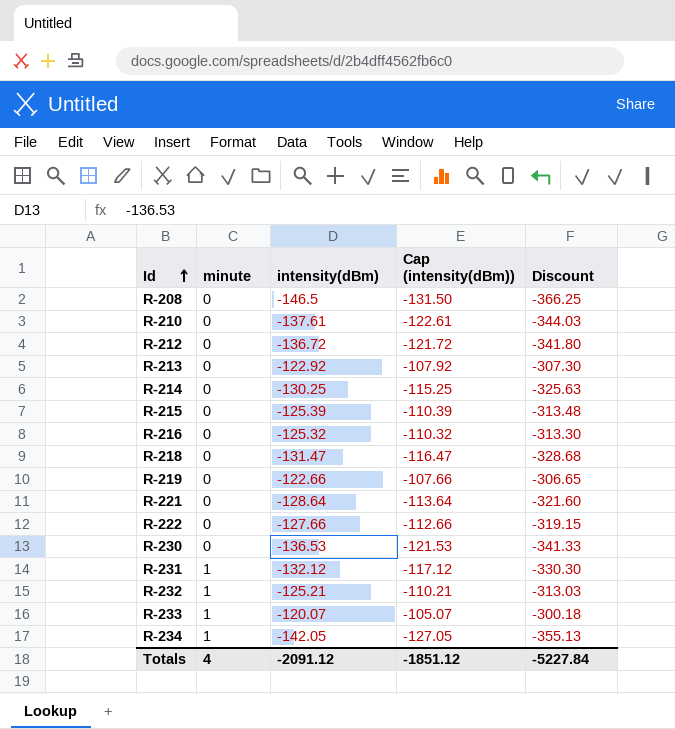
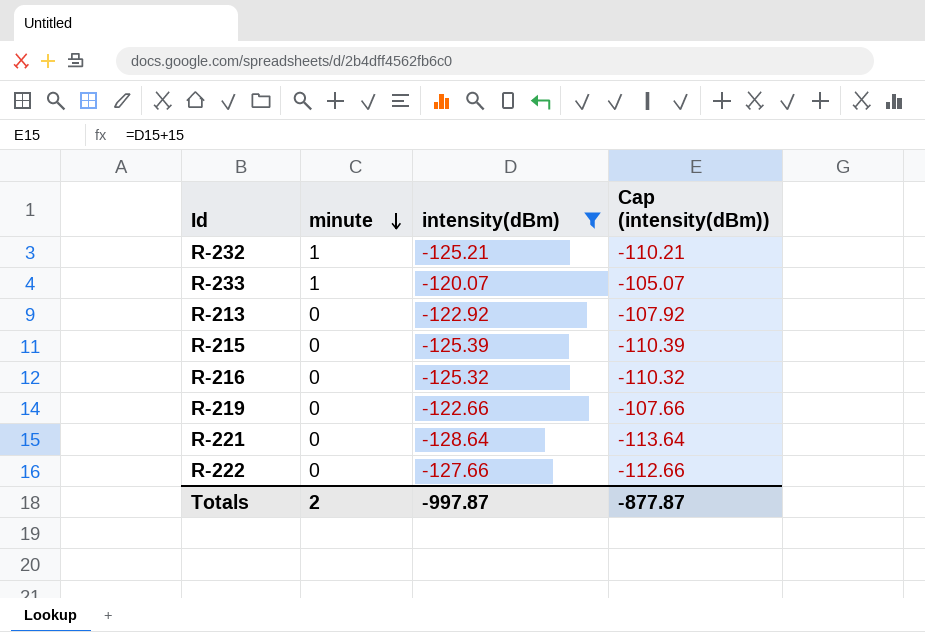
filter: none -> intensity(dBm) >= -128.64
row order: Id ascending -> minute descending
column Discount | formula: [intensity(dBm)] * 2.5 -> none
Totals | minute: 4 -> 2
Totals | intensity(dBm): -2091.12 -> -997.87
Totals | Cap (intensity(dBm)): -1851.12 -> -877.87

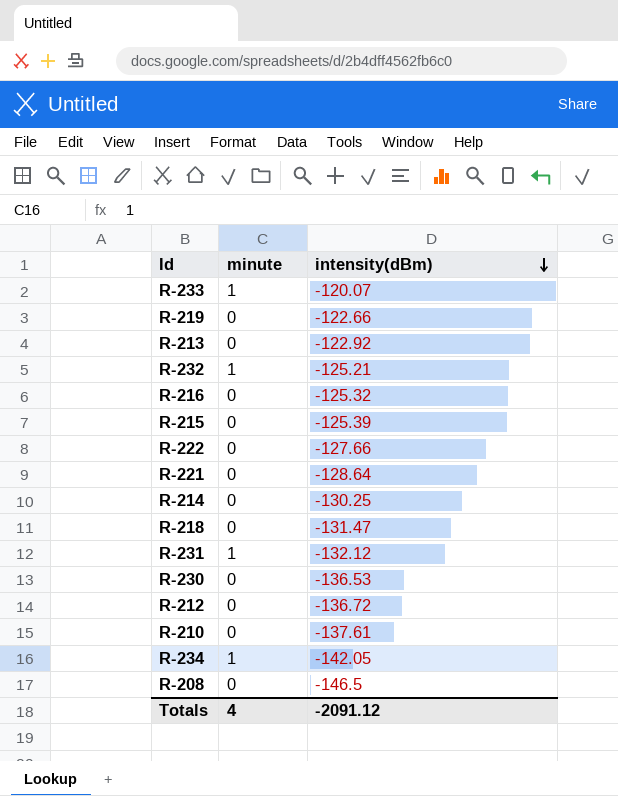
filter: intensity(dBm) >= -128.64 -> none
row order: minute descending -> intensity(dBm) descending
column Cap (intensity(dBm)) | formula: [intensity(dBm)] + 15 -> none
Totals | minute: 2 -> 4
Totals | intensity(dBm): -997.87 -> -2091.12

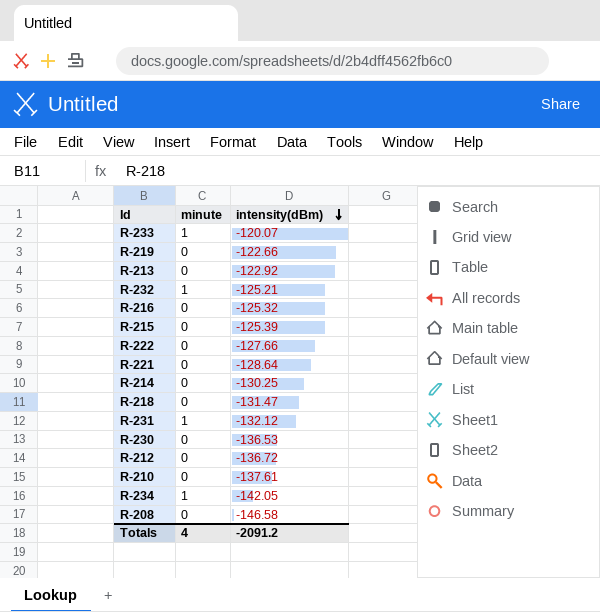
R-208 | intensity(dBm): -146.5 -> -146.58
Totals | intensity(dBm): -2091.12 -> -2091.2

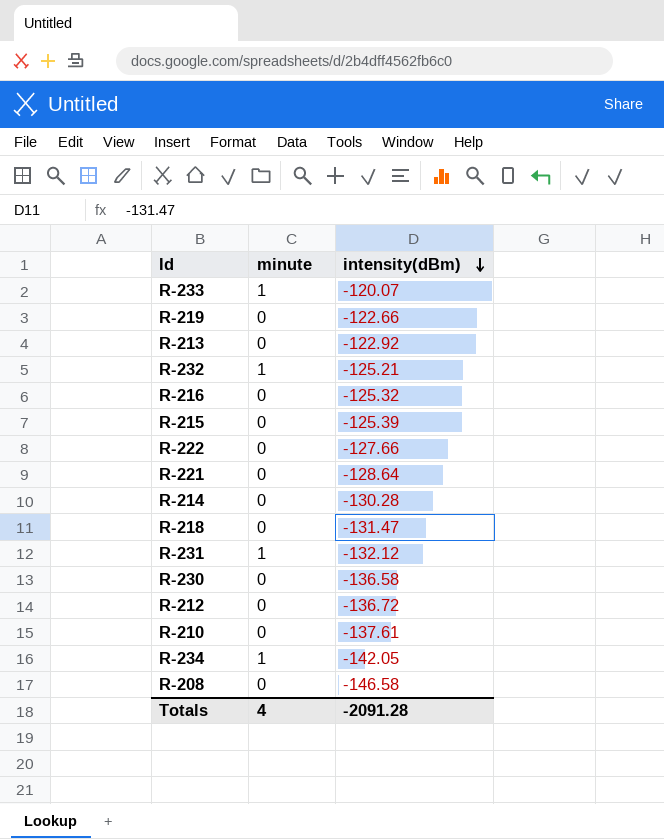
R-214 | intensity(dBm): -130.25 -> -130.28
R-230 | intensity(dBm): -136.53 -> -136.58
Totals | intensity(dBm): -2091.2 -> -2091.28

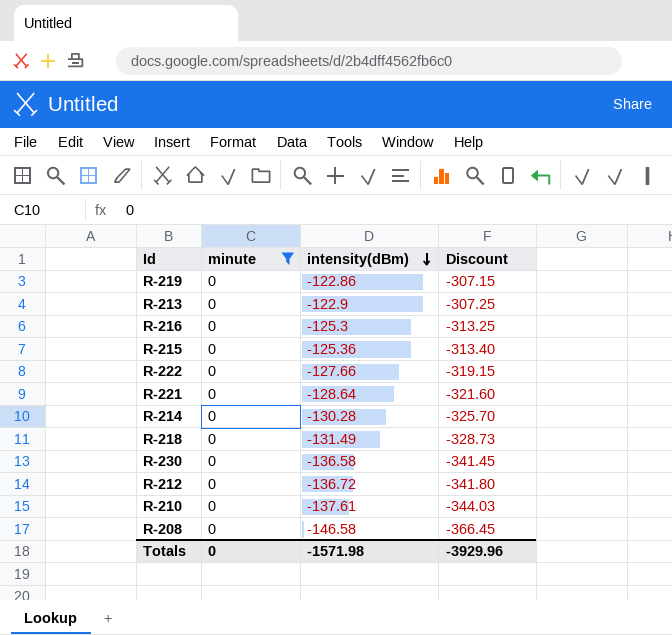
filter: none -> minute = 0
column Discount | formula: none -> [intensity(dBm)] * 2.5
R-219 | intensity(dBm): -122.66 -> -122.86
R-213 | intensity(dBm): -122.92 -> -122.9
R-216 | intensity(dBm): -125.32 -> -125.3
R-215 | intensity(dBm): -125.39 -> -125.36
R-218 | intensity(dBm): -131.47 -> -131.49
Totals | minute: 4 -> 0
Totals | intensity(dBm): -2091.28 -> -1571.98

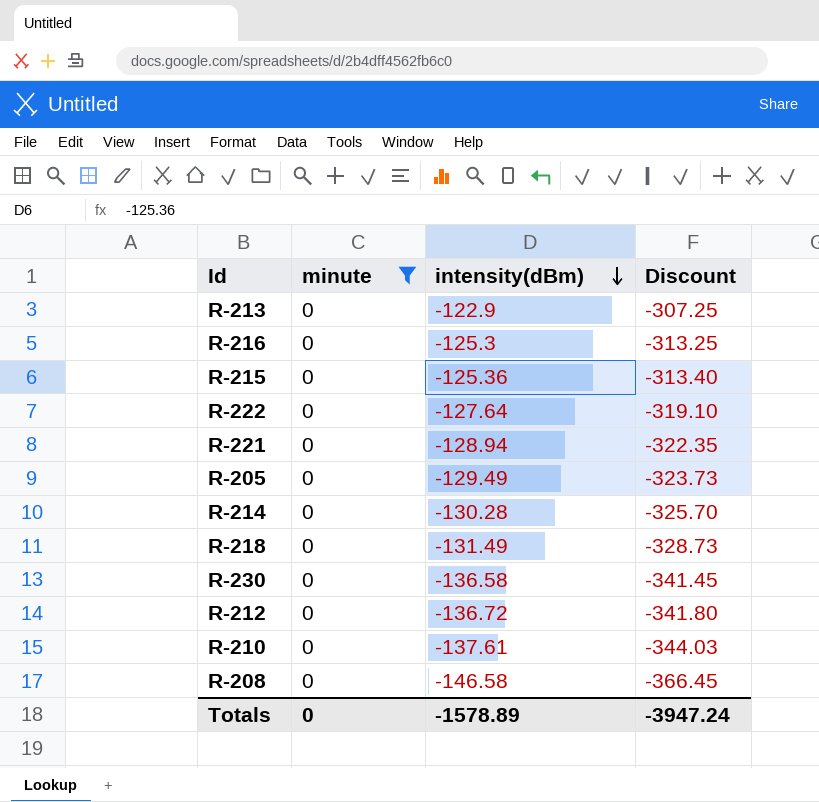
row R-219: 0 | -122.86 | -307.15 -> none
R-222 | intensity(dBm): -127.66 -> -127.64
R-222 | Discount: -319.15 -> -319.10
R-221 | intensity(dBm): -128.64 -> -128.94
R-221 | Discount: -321.60 -> -322.35
row R-205: none -> 0 | -129.49 | -323.73
Totals | intensity(dBm): -1571.98 -> -1578.89
Totals | Discount: -3929.96 -> -3947.24

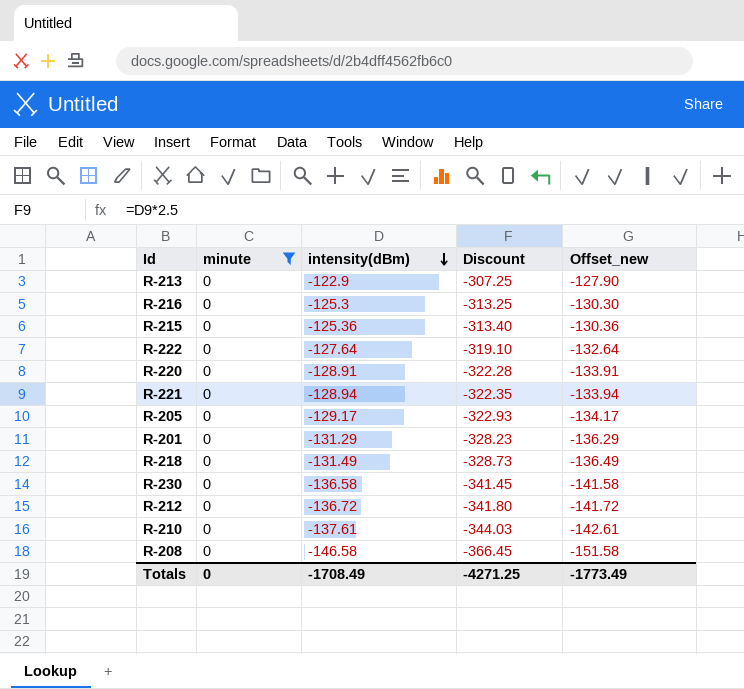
column Offset_new | formula: none -> [intensity(dBm)] - 5
row R-214: 0 | -130.28 | -325.70 -> none
row R-220: none -> 0 | -128.91 | -322.28 | -133.91
R-205 | intensity(dBm): -129.49 -> -129.17
R-205 | Discount: -323.73 -> -322.93
row R-201: none -> 0 | -131.29 | -328.23 | -136.29
Totals | intensity(dBm): -1578.89 -> -1708.49
Totals | Discount: -3947.24 -> -4271.25

